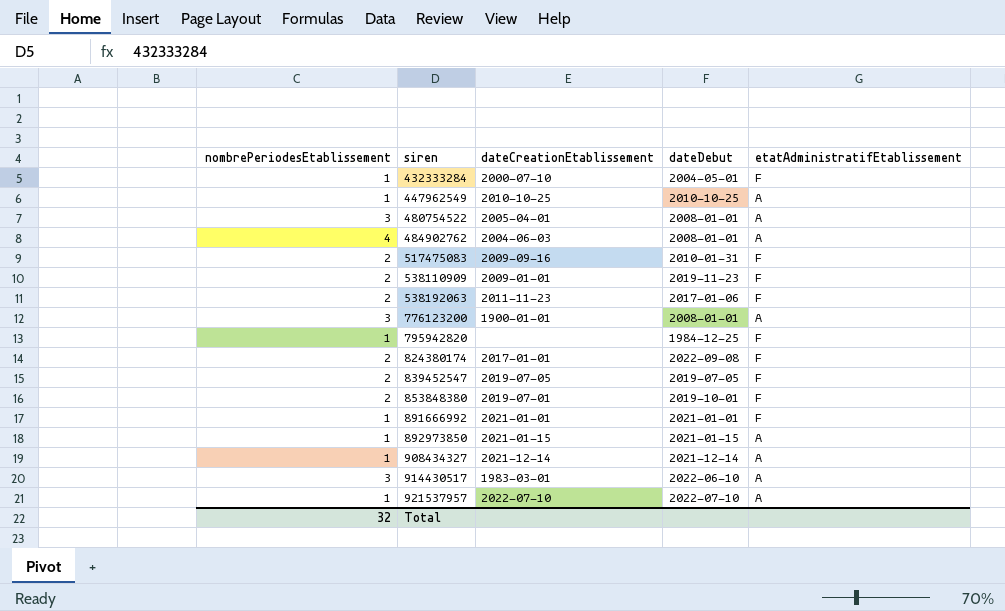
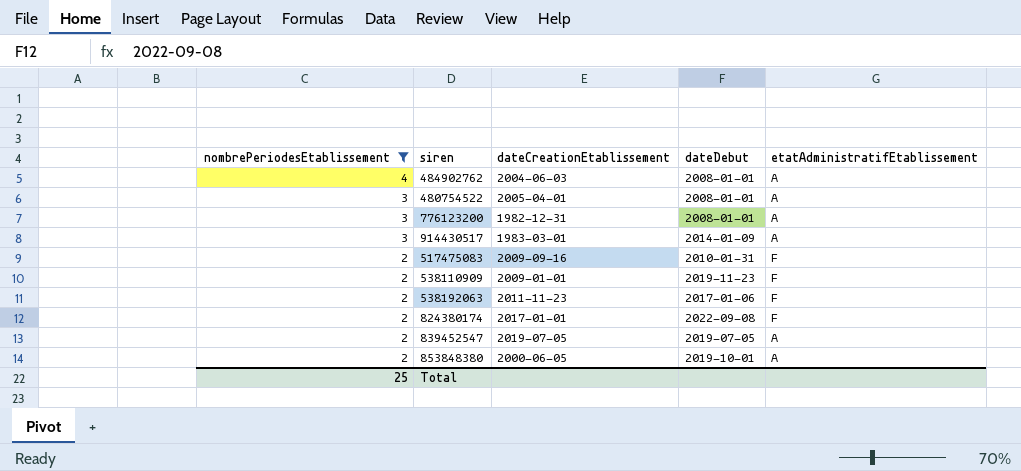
filter: none -> nombrePeriodesEtablissement != 1
row order: siren ascending -> nombrePeriodesEtablissement descending
776123200 | dateCreationEtablissement: 1900-01-01 -> 1982-12-31
914430517 | dateDebut: 2022-06-10 -> 2014-01-09
839452547 | etatAdministratifEtablissement: F -> A
853848380 | dateCreationEtablissement: 2019-07-01 -> 2000-06-05
853848380 | etatAdministratifEtablissement: F -> A
Total | nombrePeriodesEtablissement: 32 -> 25

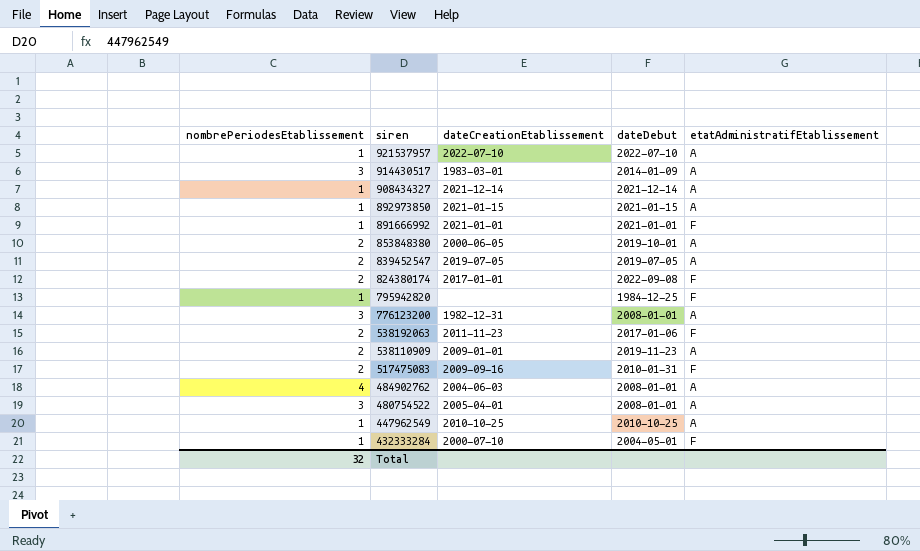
filter: nombrePeriodesEtablissement != 1 -> none
row order: nombrePeriodesEtablissement descending -> siren descending
538110909 | etatAdministratifEtablissement: F -> A
Total | nombrePeriodesEtablissement: 25 -> 32

